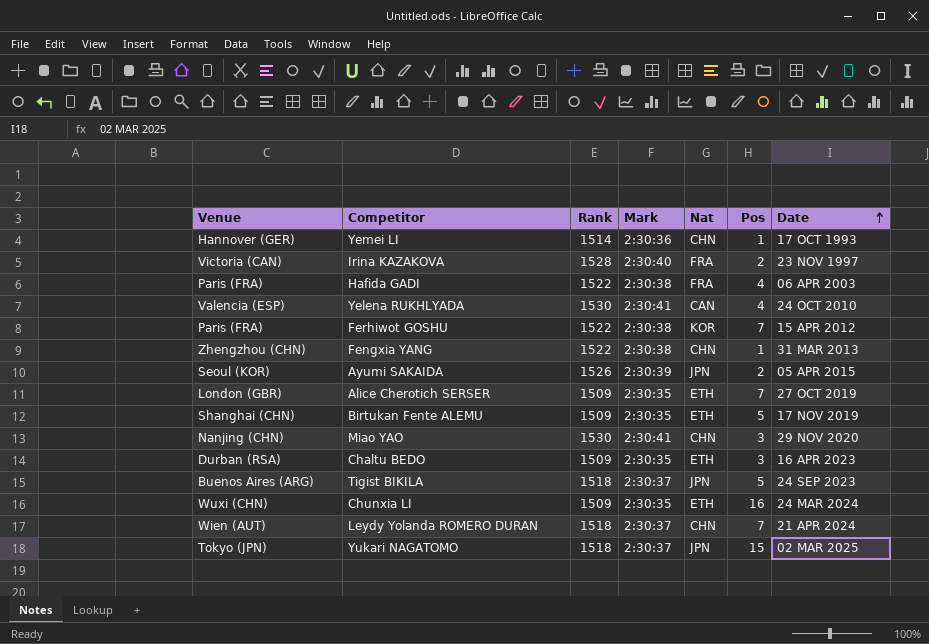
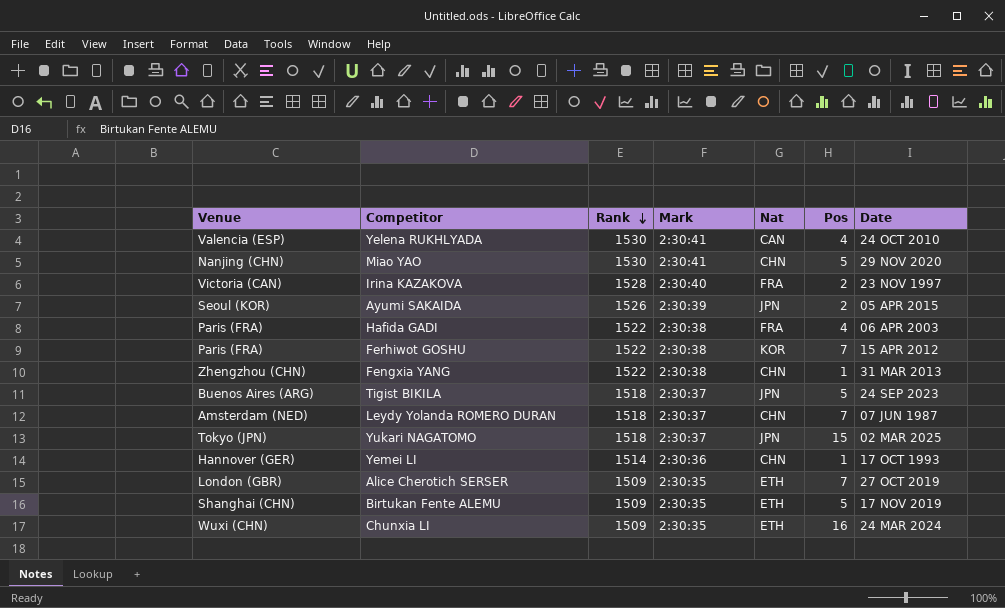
row order: Date ascending -> Rank descending
row Chaltu BEDO: Durban (RSA) | 1509 | 2:30:35 | ETH | 3 | 16 APR 2023 -> none
Miao YAO | Pos: 3 -> 5
Leydy Yolanda ROMERO DURAN | Venue: Wien (AUT) -> Amsterdam (NED)
Leydy Yolanda ROMERO DURAN | Date: 21 APR 2024 -> 07 JUN 1987

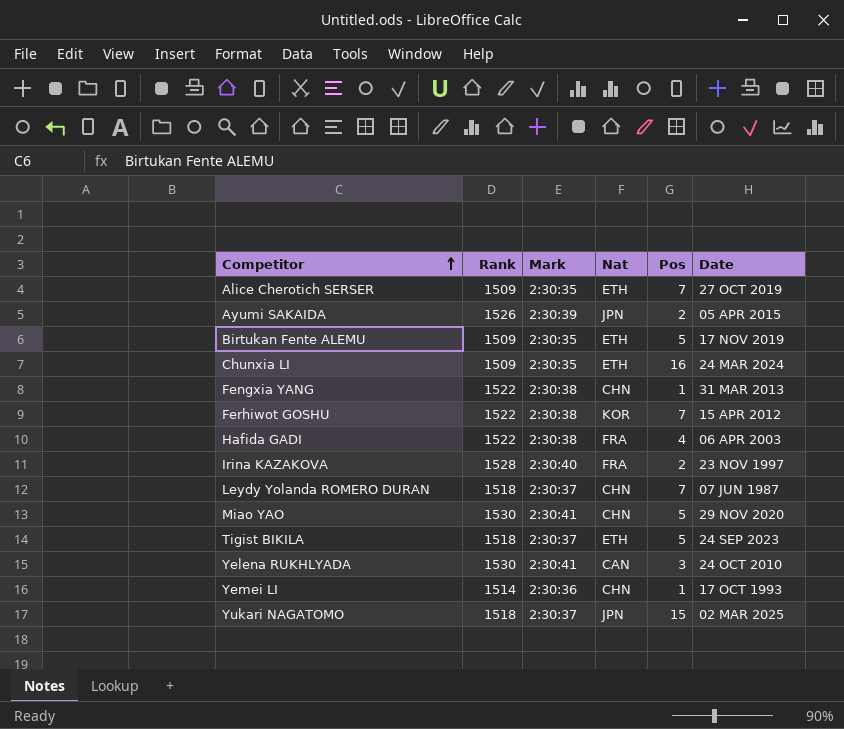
row order: Rank descending -> Competitor ascending
column Venue | position: 1 -> none
Tigist BIKILA | Nat: JPN -> ETH
Yelena RUKHLYADA | Pos: 4 -> 3

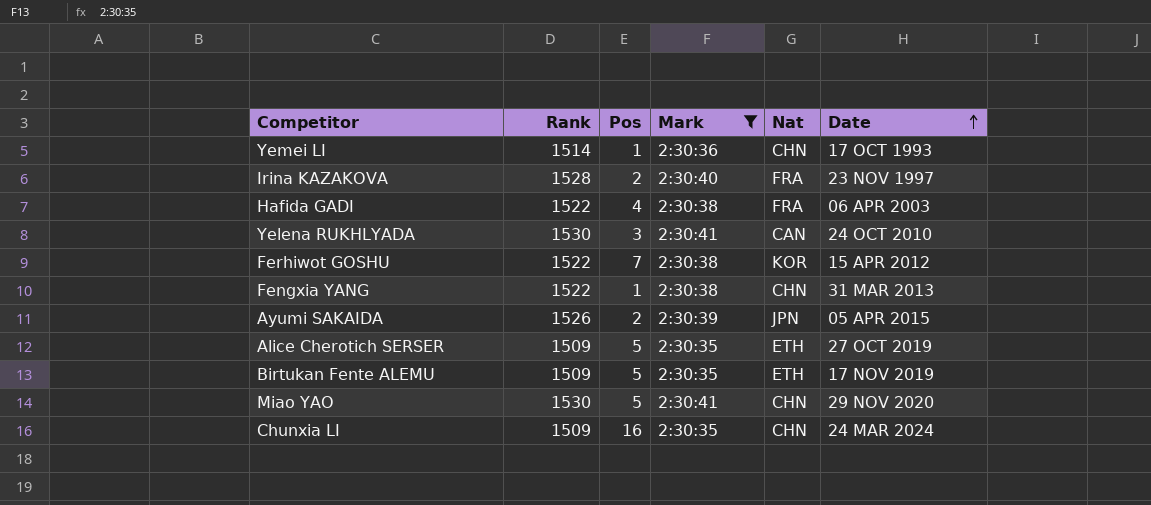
filter: none -> Mark != 2:30:37
row order: Competitor ascending -> Date ascending
column Pos | position: 5 -> 3
Alice Cherotich SERSER | Pos: 7 -> 5
Chunxia LI | Nat: ETH -> CHN

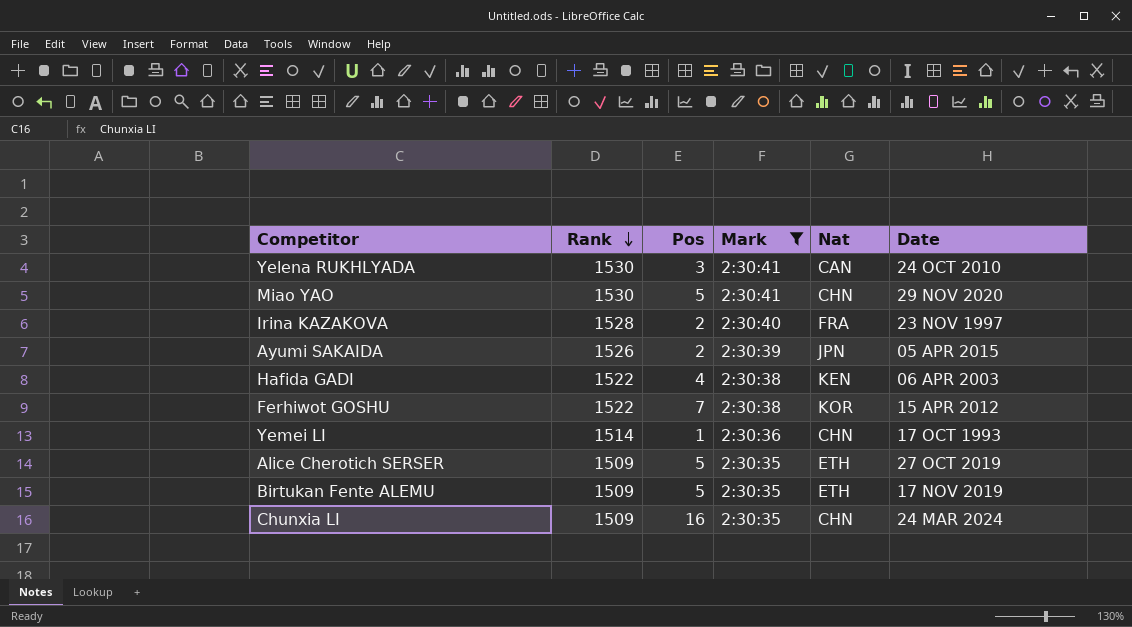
row order: Date ascending -> Rank descending
row Fengxia YANG: 1522 | 1 | 2:30:38 | CHN | 31 MAR 2013 -> none
Hafida GADI | Nat: FRA -> KEN

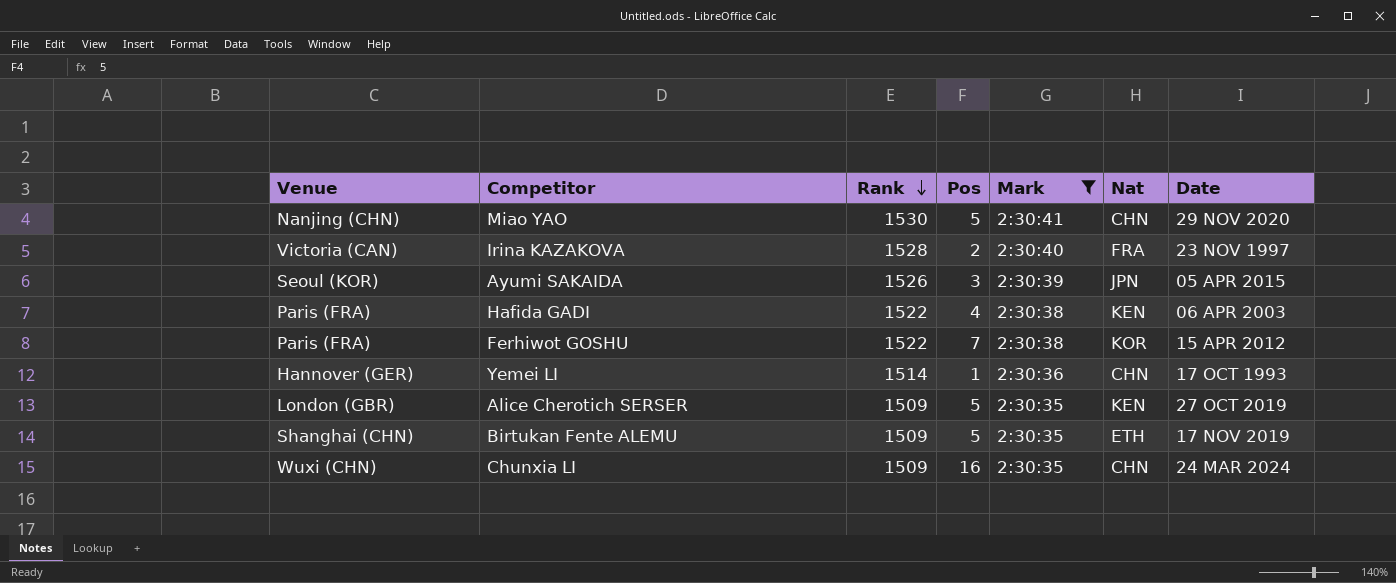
column Venue | position: none -> 1
row Yelena RUKHLYADA: 1530 | 3 | 2:30:41 | CAN | 24 OCT 2010 -> none
Ayumi SAKAIDA | Pos: 2 -> 3
Alice Cherotich SERSER | Nat: ETH -> KEN

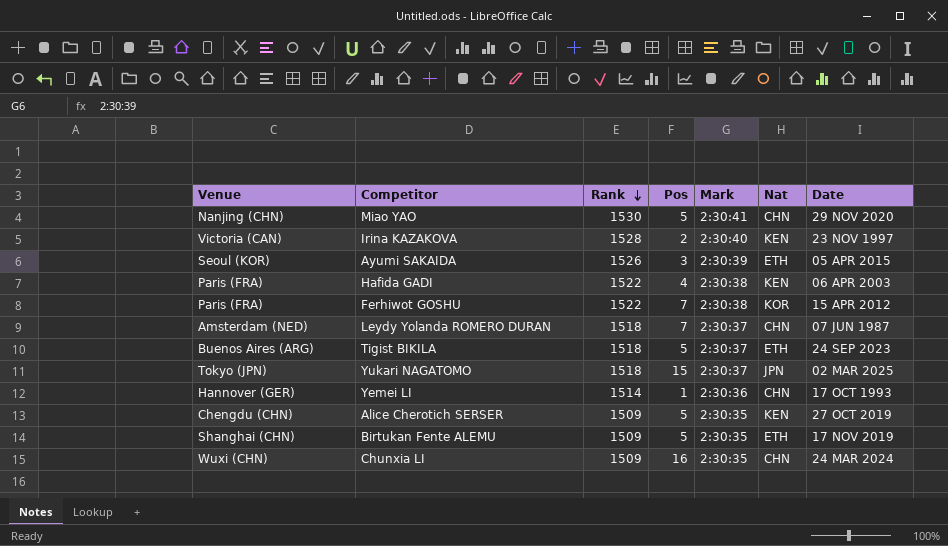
filter: Mark != 2:30:37 -> none
Irina KAZAKOVA | Nat: FRA -> KEN
Ayumi SAKAIDA | Nat: JPN -> ETH
Alice Cherotich SERSER | Venue: London (GBR) -> Chengdu (CHN)

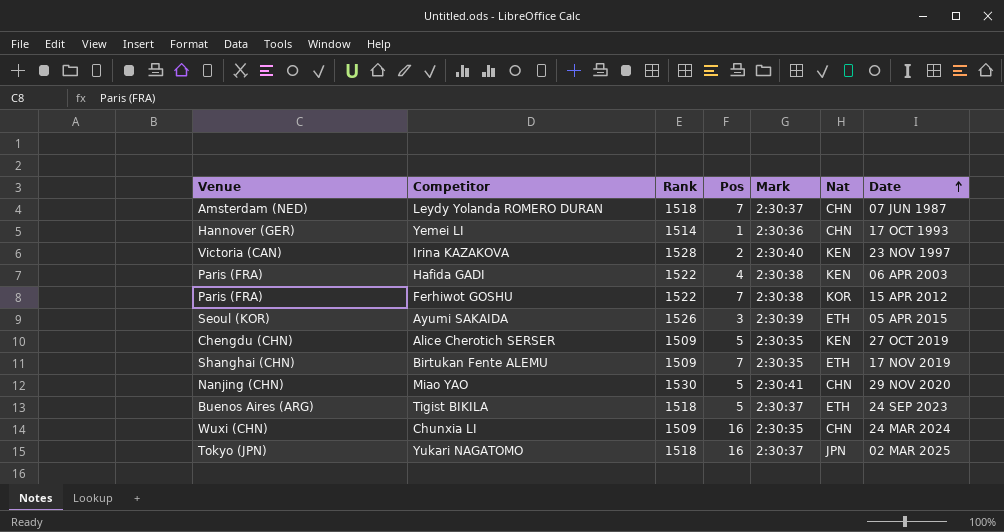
row order: Rank descending -> Date ascending
Birtukan Fente ALEMU | Pos: 5 -> 7
Yukari NAGATOMO | Pos: 15 -> 16

